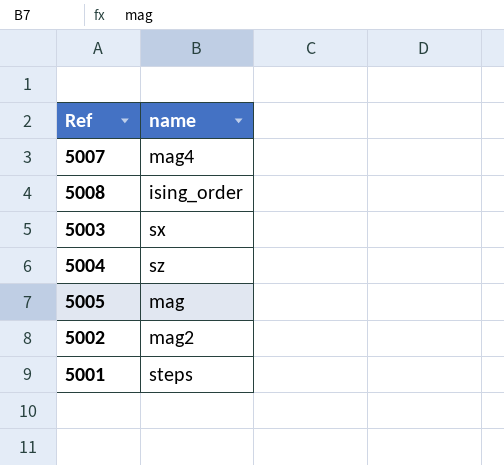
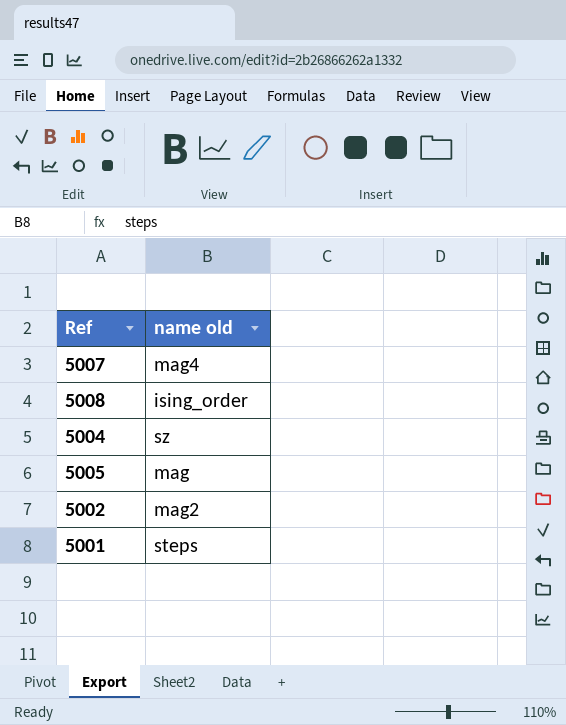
column name: name -> name old
row 5003: sx -> none

